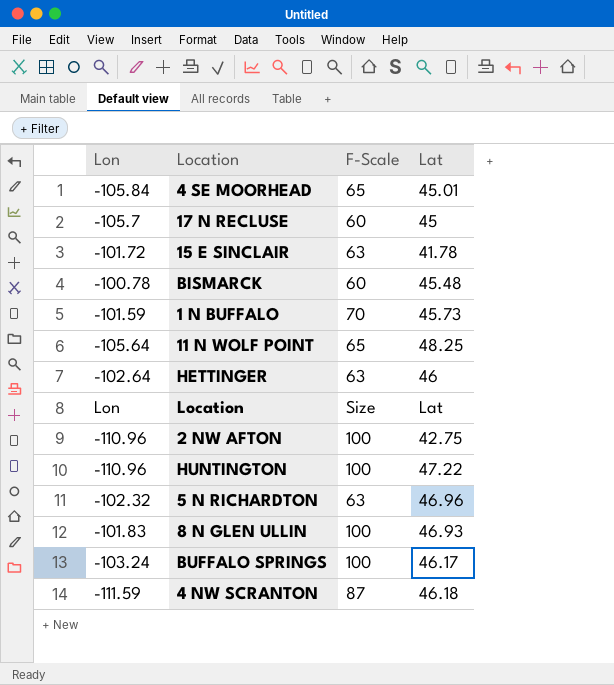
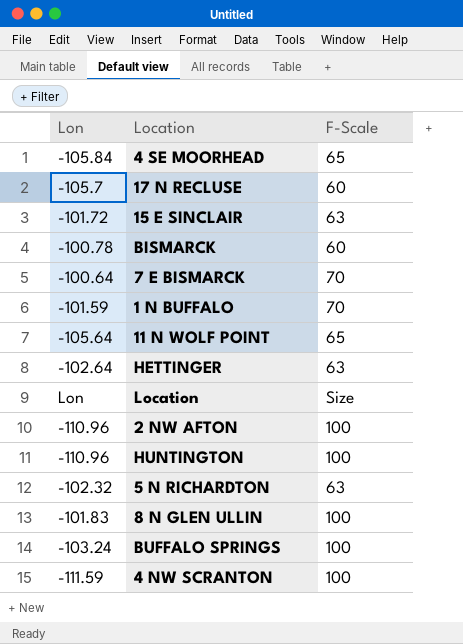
column Lat | position: 4 -> none
row 7 E BISMARCK: none -> -100.64 | 70
4 NW SCRANTON | F-Scale: 87 -> 100

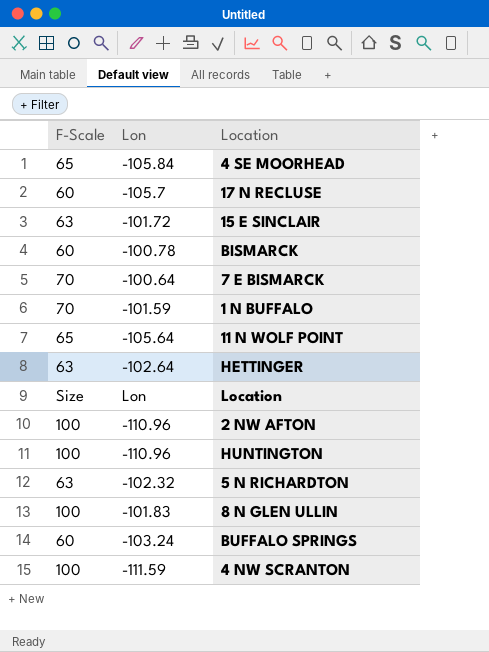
column F-Scale | position: 3 -> 1
BUFFALO SPRINGS | F-Scale: 100 -> 60

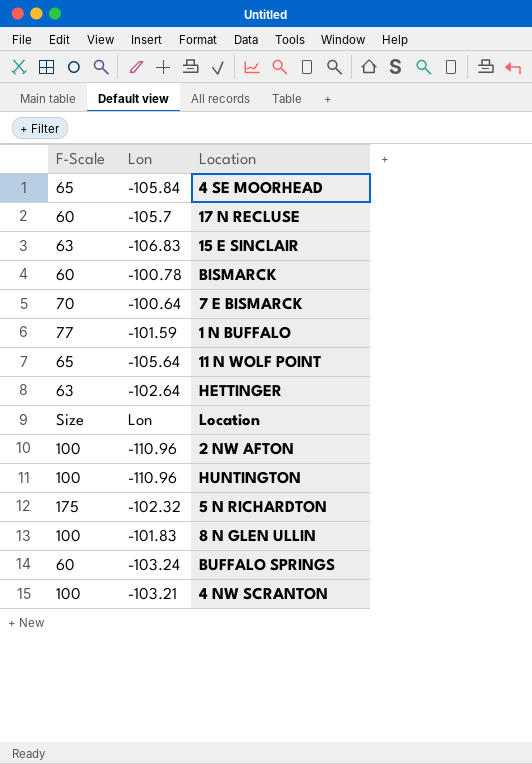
15 E SINCLAIR | Lon: -101.72 -> -106.83
1 N BUFFALO | F-Scale: 70 -> 77
5 N RICHARDTON | F-Scale: 63 -> 175
4 NW SCRANTON | Lon: -111.59 -> -103.21

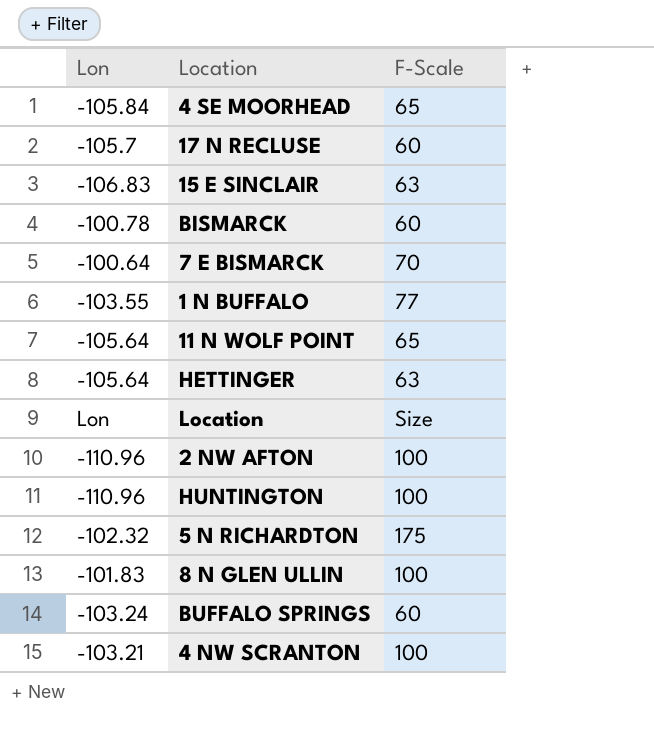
column F-Scale | position: 1 -> 3
1 N BUFFALO | Lon: -101.59 -> -103.55
HETTINGER | Lon: -102.64 -> -105.64

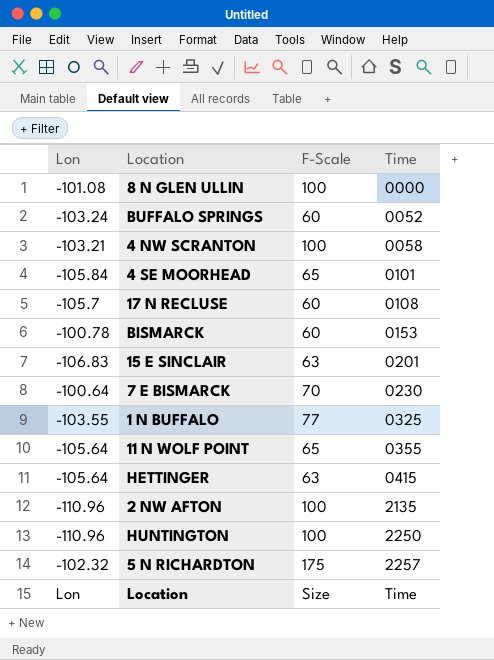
row order: none -> Time ascending
column Time | position: none -> 4
8 N GLEN ULLIN | Lon: -101.83 -> -101.08

